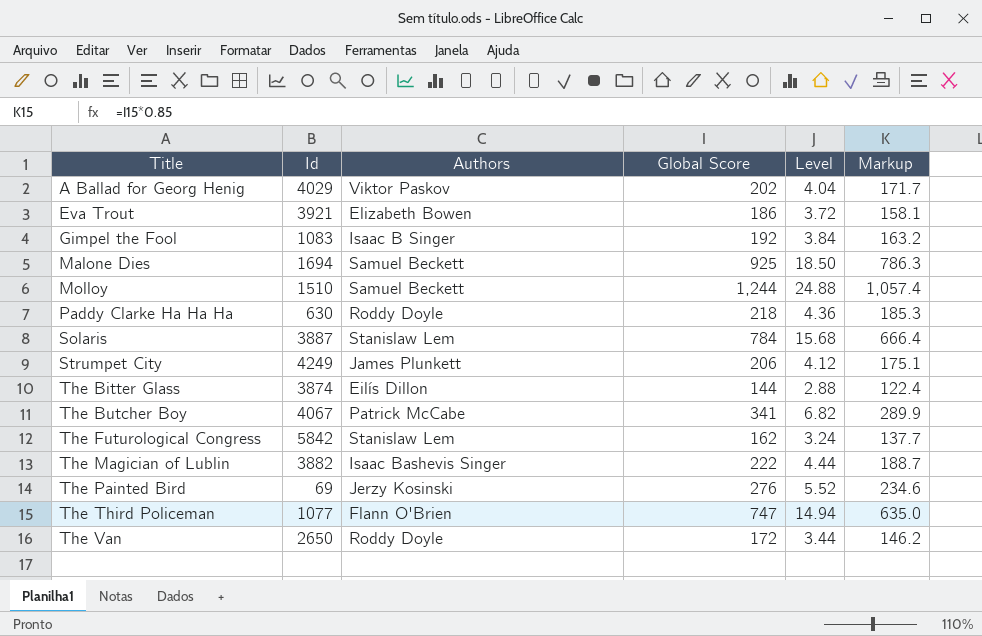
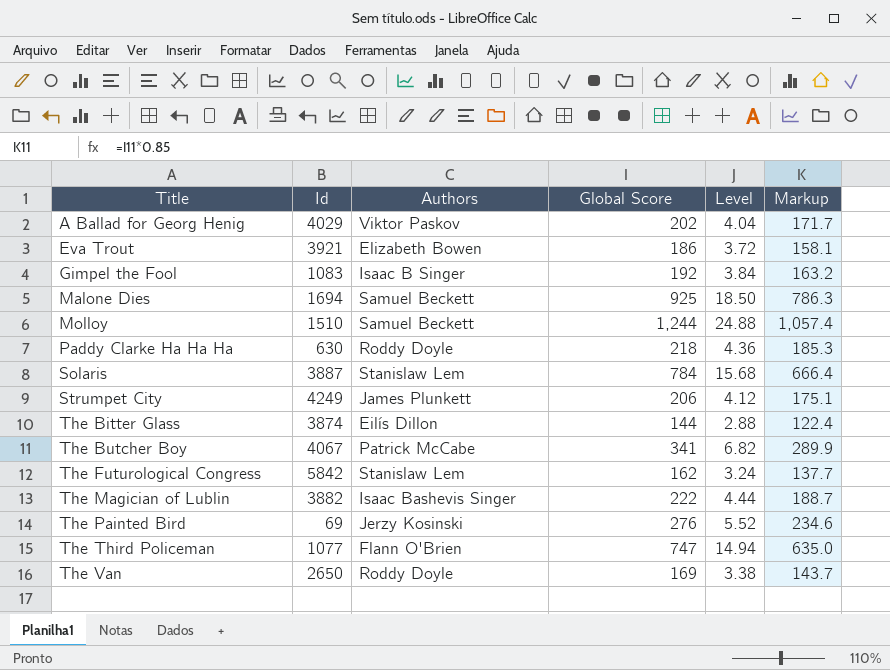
The Van | Global Score: 172 -> 169
The Van | Level: 3.44 -> 3.38
The Van | Markup: 146.2 -> 143.7

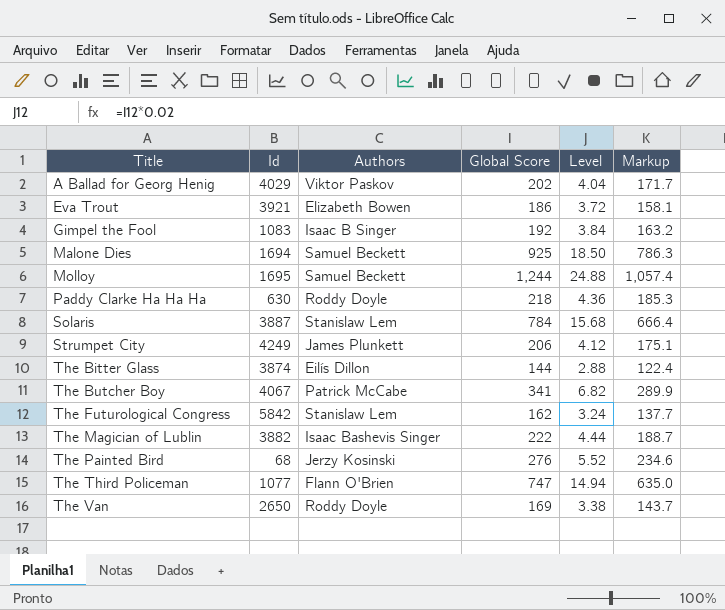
Molloy | Id: 1510 -> 1695
The Painted Bird | Id: 69 -> 68

